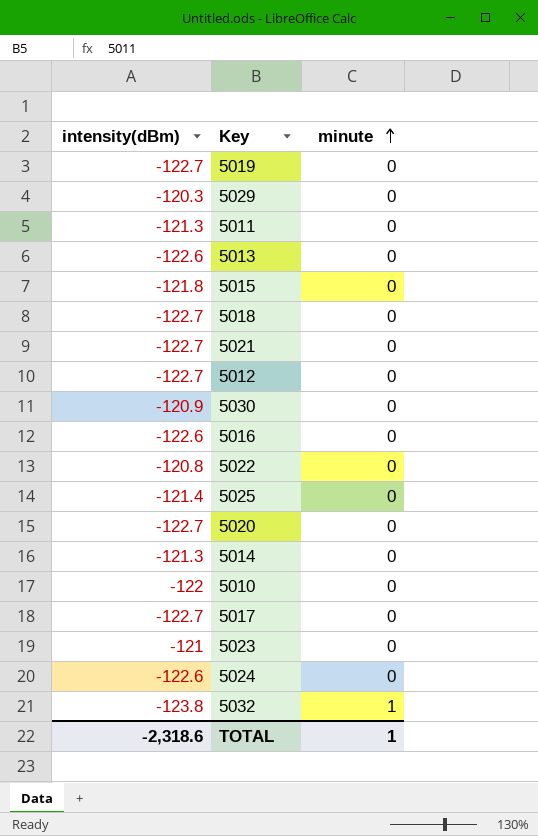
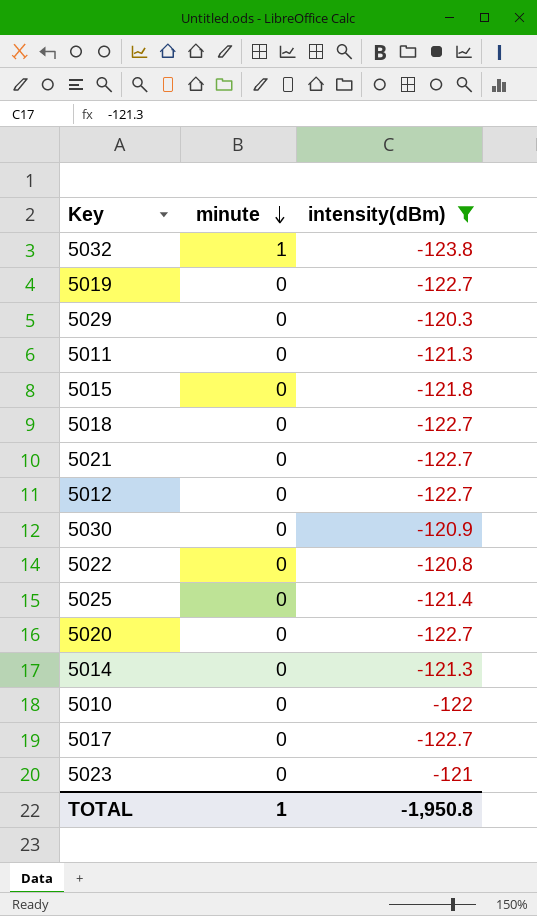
filter: none -> intensity(dBm) != -122.6
row order: minute ascending -> minute descending
column intensity(dBm) | position: 1 -> 3
TOTAL | intensity(dBm): -2,318.6 -> -1,950.8

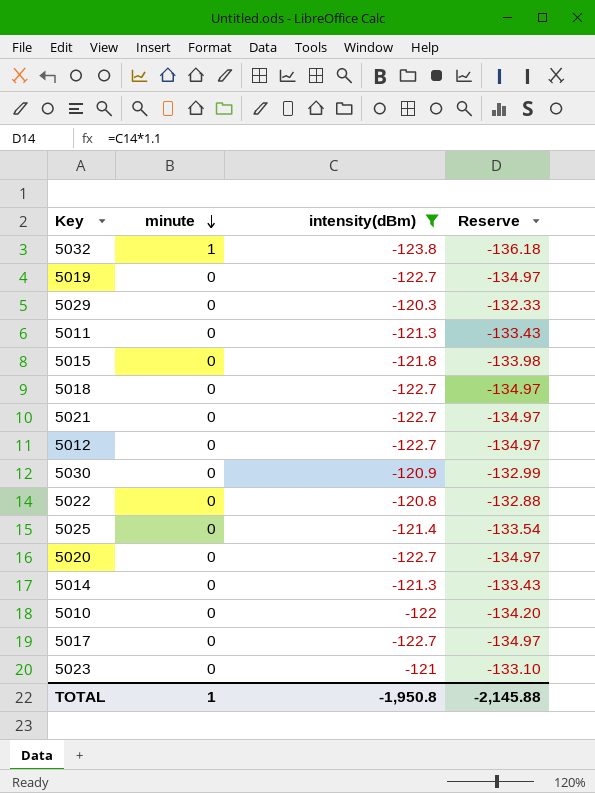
column Reserve | formula: none -> [intensity(dBm)] * 1.1

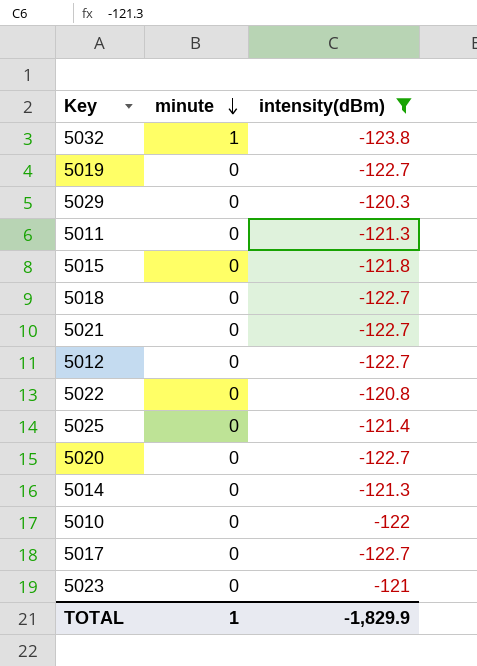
column Reserve | formula: [intensity(dBm)] * 1.1 -> none
row 5030: 0 | -120.9 | -132.99 -> none
TOTAL | intensity(dBm): -1,950.8 -> -1,829.9

